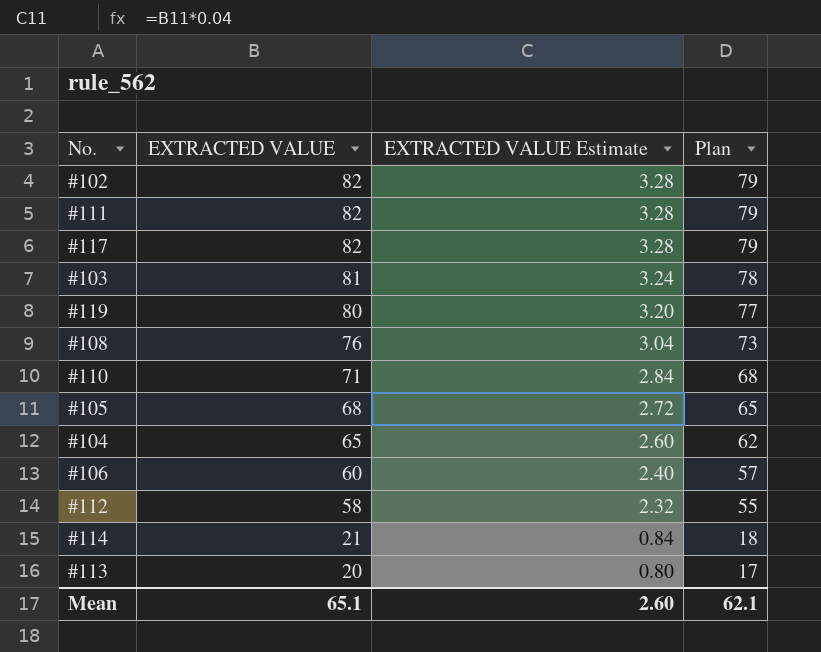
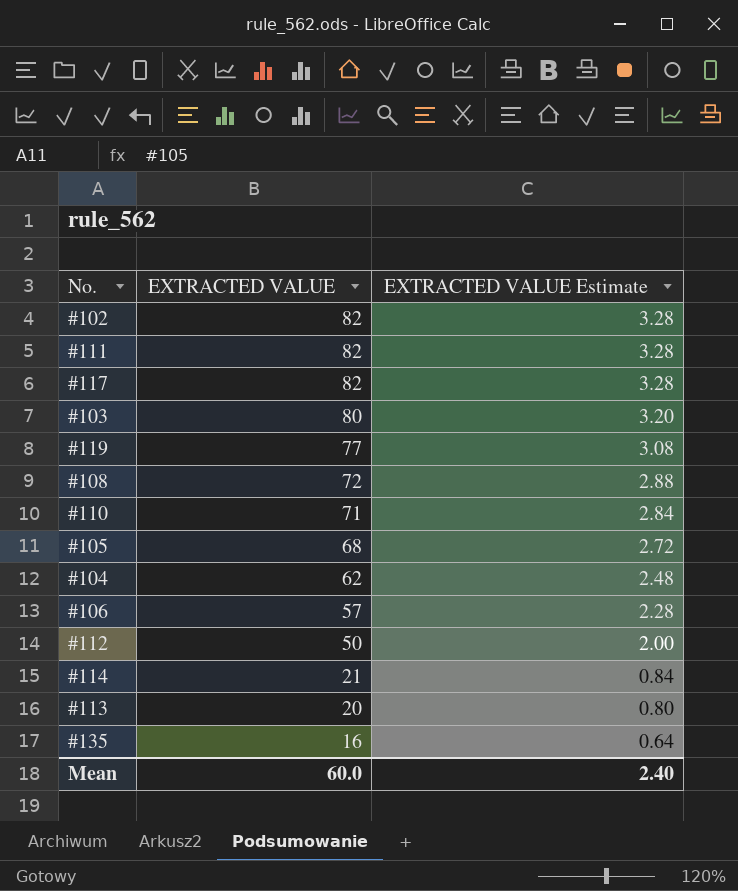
column Plan | formula: [EXTRACTED VALUE] - 3 -> none
#103 | EXTRACTED VALUE: 81 -> 80
#103 | EXTRACTED VALUE Estimate: 3.24 -> 3.20
#119 | EXTRACTED VALUE: 80 -> 77
#119 | EXTRACTED VALUE Estimate: 3.20 -> 3.08
#108 | EXTRACTED VALUE: 76 -> 72
#108 | EXTRACTED VALUE Estimate: 3.04 -> 2.88
#104 | EXTRACTED VALUE: 65 -> 62
#104 | EXTRACTED VALUE Estimate: 2.60 -> 2.48
#106 | EXTRACTED VALUE: 60 -> 57
#106 | EXTRACTED VALUE Estimate: 2.40 -> 2.28
#112 | EXTRACTED VALUE: 58 -> 50
#112 | EXTRACTED VALUE Estimate: 2.32 -> 2.00
row #135: none -> 16 | 0.64
Mean | EXTRACTED VALUE: 65.1 -> 60.0
Mean | EXTRACTED VALUE Estimate: 2.60 -> 2.40

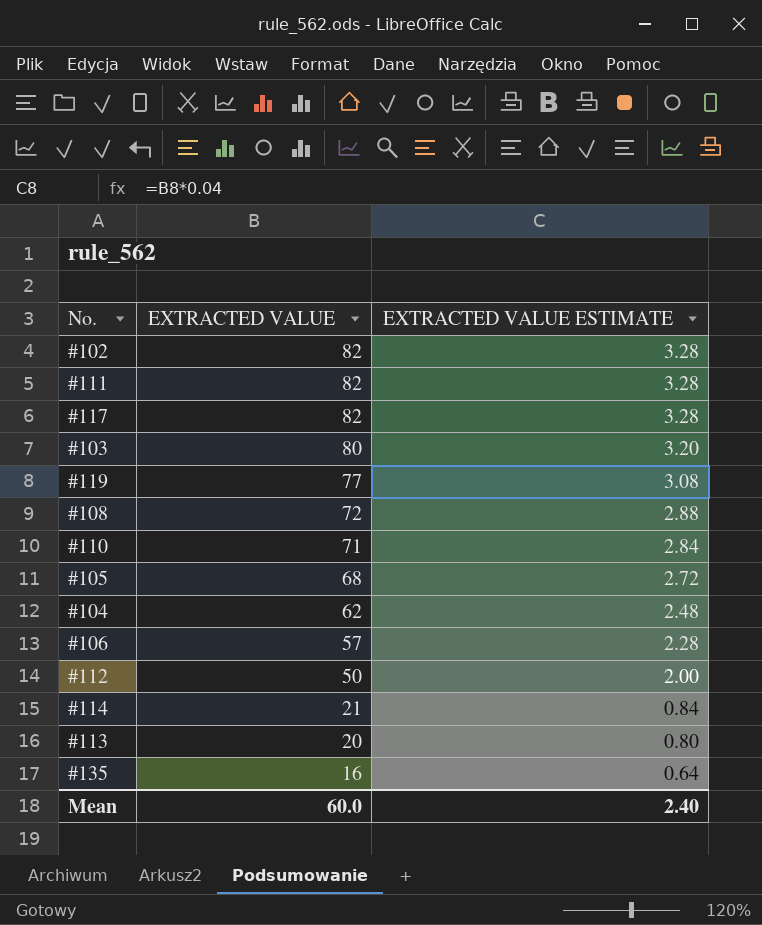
column name: EXTRACTED VALUE Estimate -> EXTRACTED VALUE ESTIMATE

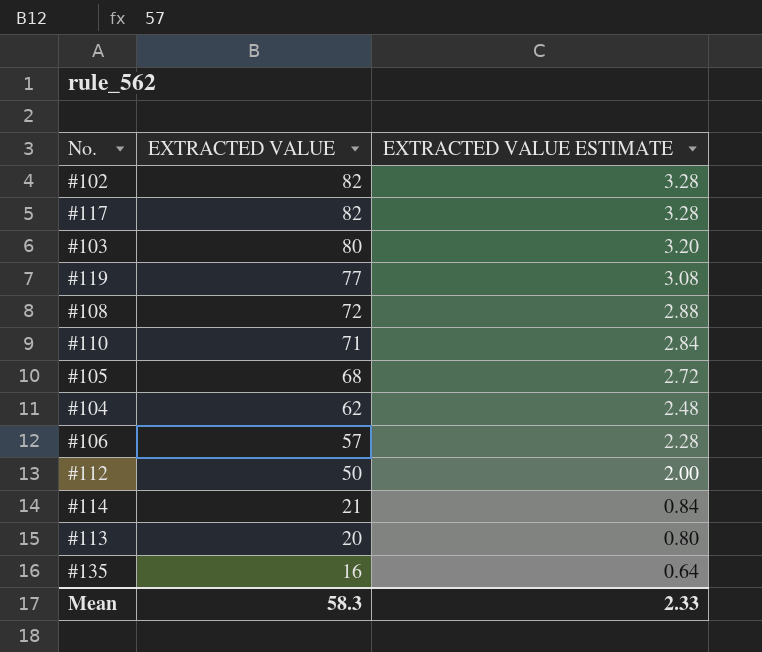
row #111: 82 | 3.28 -> none
Mean | EXTRACTED VALUE: 60.0 -> 58.3
Mean | EXTRACTED VALUE ESTIMATE: 2.40 -> 2.33

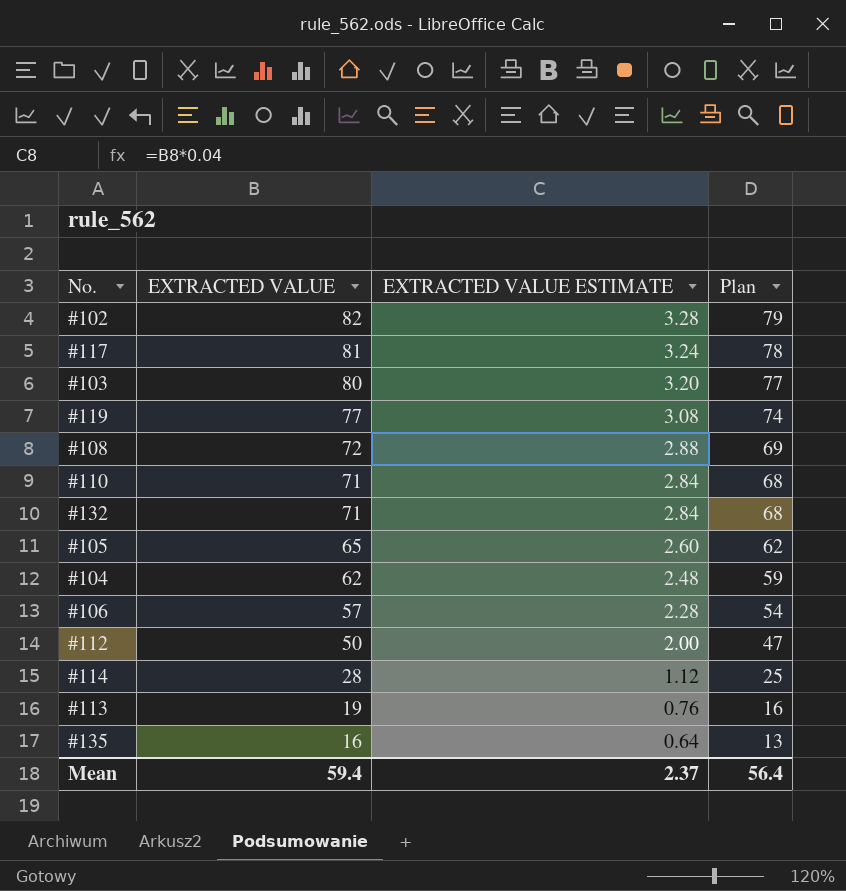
column Plan | formula: none -> [EXTRACTED VALUE] - 3
#117 | EXTRACTED VALUE: 82 -> 81
#117 | EXTRACTED VALUE ESTIMATE: 3.28 -> 3.24
row #132: none -> 71 | 2.84 | 68
#105 | EXTRACTED VALUE: 68 -> 65
#105 | EXTRACTED VALUE ESTIMATE: 2.72 -> 2.60
#114 | EXTRACTED VALUE: 21 -> 28
#114 | EXTRACTED VALUE ESTIMATE: 0.84 -> 1.12
#113 | EXTRACTED VALUE: 20 -> 19
#113 | EXTRACTED VALUE ESTIMATE: 0.80 -> 0.76
Mean | EXTRACTED VALUE: 58.3 -> 59.4
Mean | EXTRACTED VALUE ESTIMATE: 2.33 -> 2.37

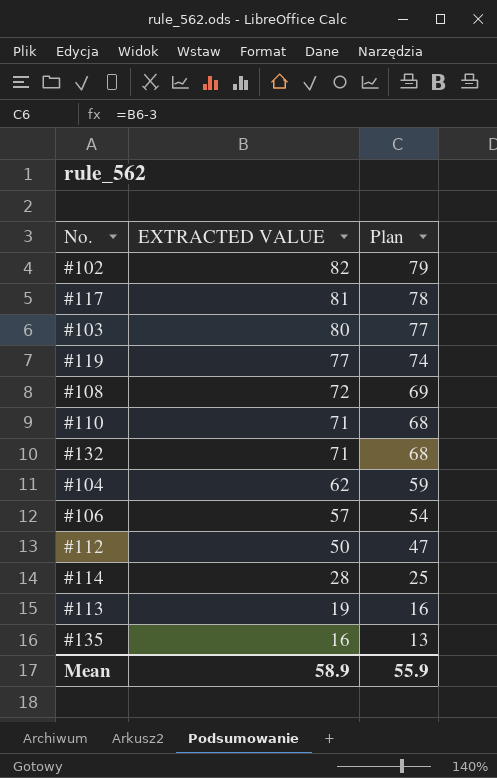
column EXTRACTED VALUE ESTIMATE | formula: [EXTRACTED VALUE] * 0.04 -> none
row #105: 65 | 2.60 | 62 -> none
Mean | EXTRACTED VALUE: 59.4 -> 58.9
Mean | Plan: 56.4 -> 55.9

